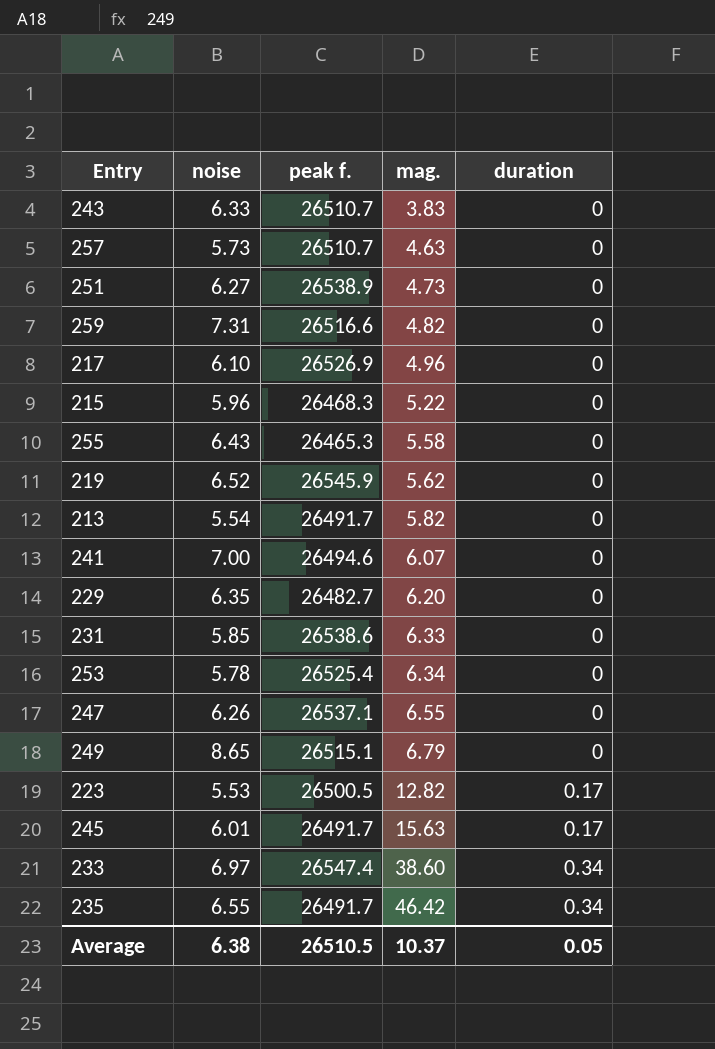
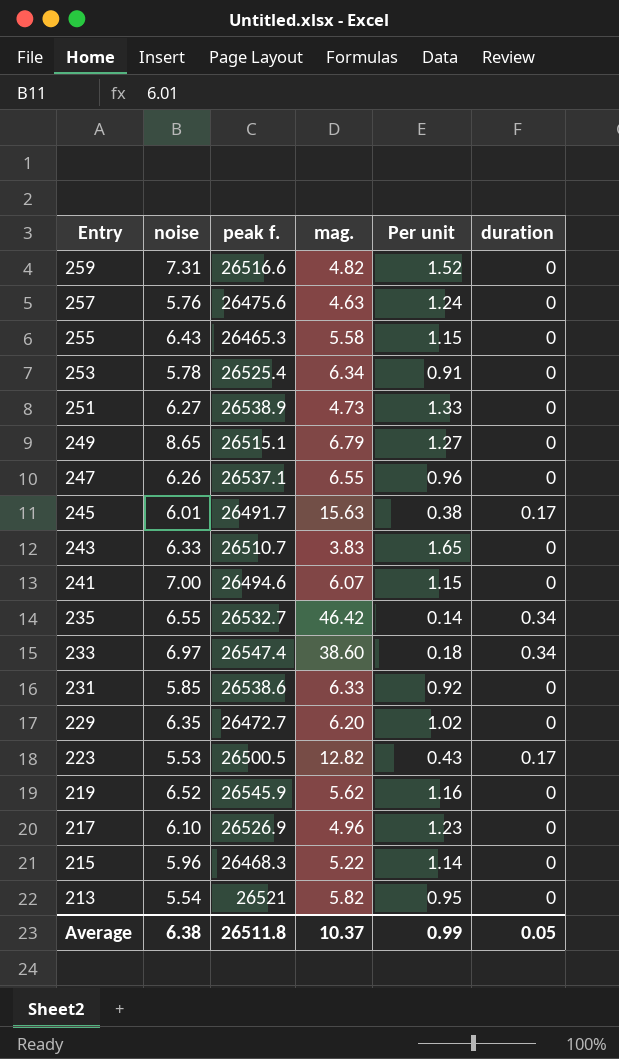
row order: mag. ascending -> Entry descending
column Per unit | formula: none -> [noise] / [mag.]
257 | noise: 5.73 -> 5.76
257 | peak f.: 26510.7 -> 26475.6
235 | peak f.: 26491.7 -> 26532.7
229 | peak f.: 26482.7 -> 26472.7
213 | peak f.: 26491.7 -> 26521
Average | peak f.: 26510.5 -> 26511.8

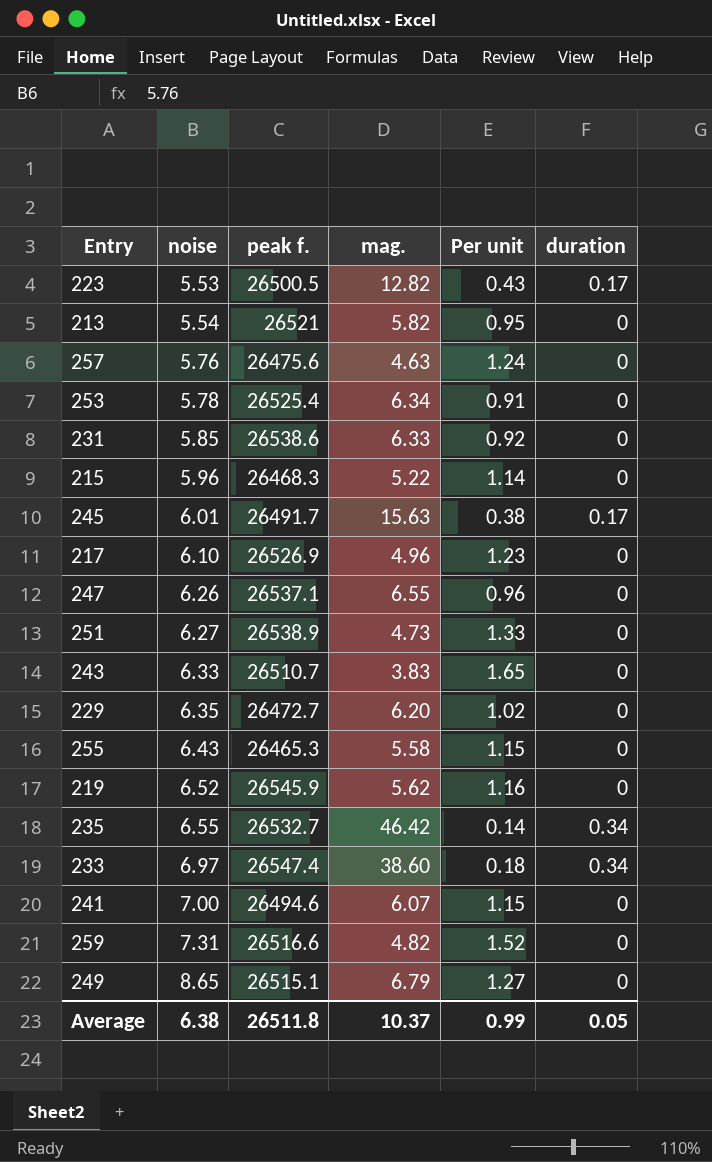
row order: Entry descending -> noise ascending

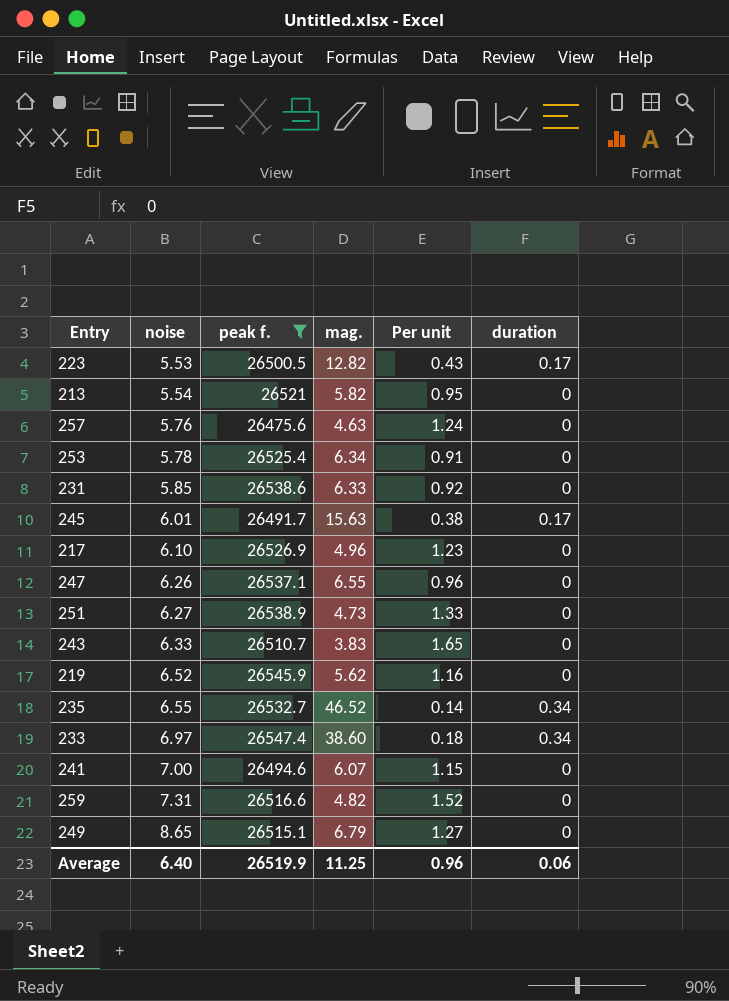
filter: none -> peak f. >= 26475.6
235 | mag.: 46.42 -> 46.52
Average | noise: 6.38 -> 6.40
Average | peak f.: 26511.8 -> 26519.9
Average | mag.: 10.37 -> 11.25
Average | Per unit: 0.99 -> 0.96
Average | duration: 0.05 -> 0.06

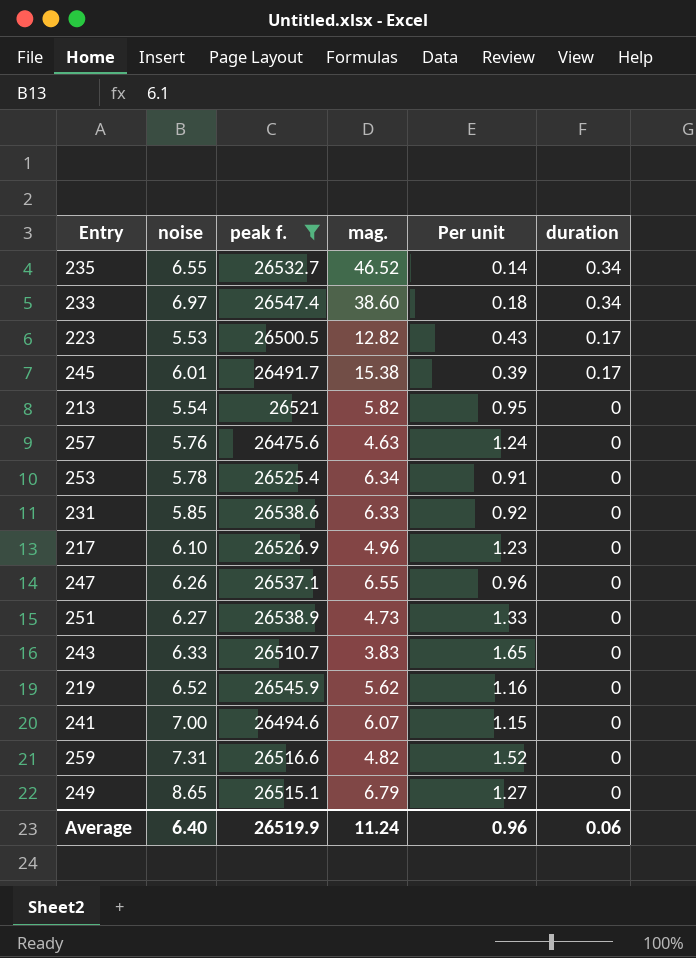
row order: noise ascending -> duration descending
245 | mag.: 15.63 -> 15.38
245 | Per unit: 0.38 -> 0.39
Average | mag.: 11.25 -> 11.24

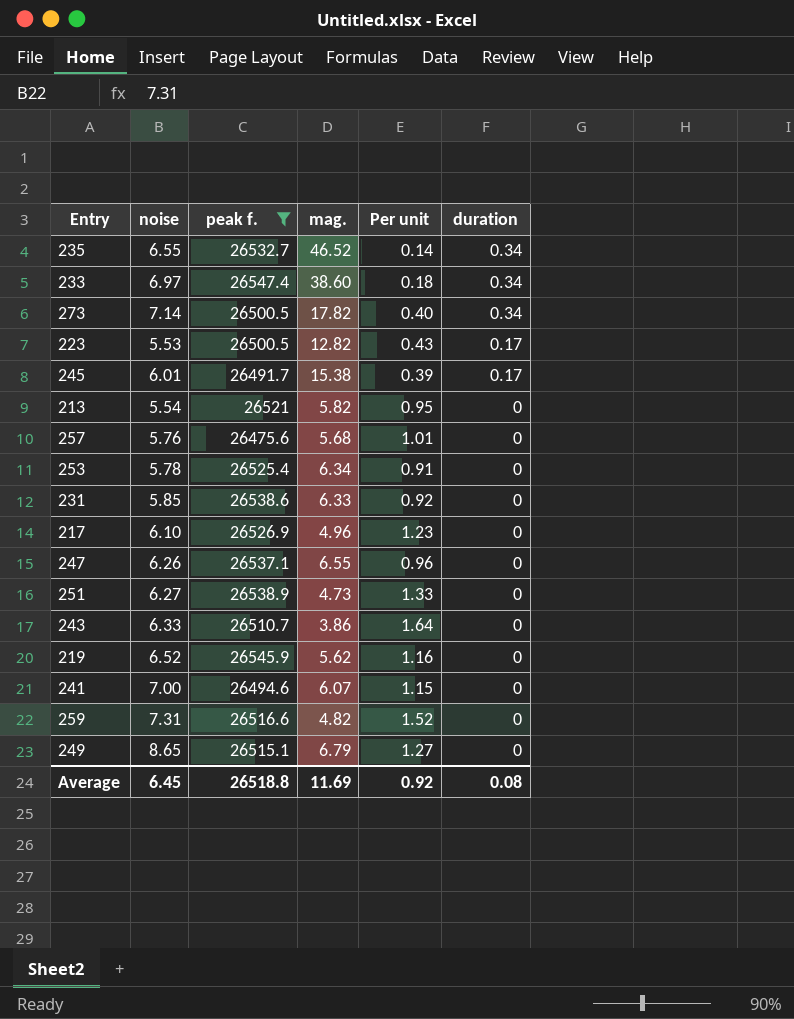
row 273: none -> 7.14 | 26500.5 | 17.82 | 0.40 | 0.34
257 | mag.: 4.63 -> 5.68
257 | Per unit: 1.24 -> 1.01
243 | mag.: 3.83 -> 3.86
243 | Per unit: 1.65 -> 1.64
Average | noise: 6.40 -> 6.45
Average | peak f.: 26519.9 -> 26518.8
Average | mag.: 11.24 -> 11.69
Average | Per unit: 0.96 -> 0.92
Average | duration: 0.06 -> 0.08

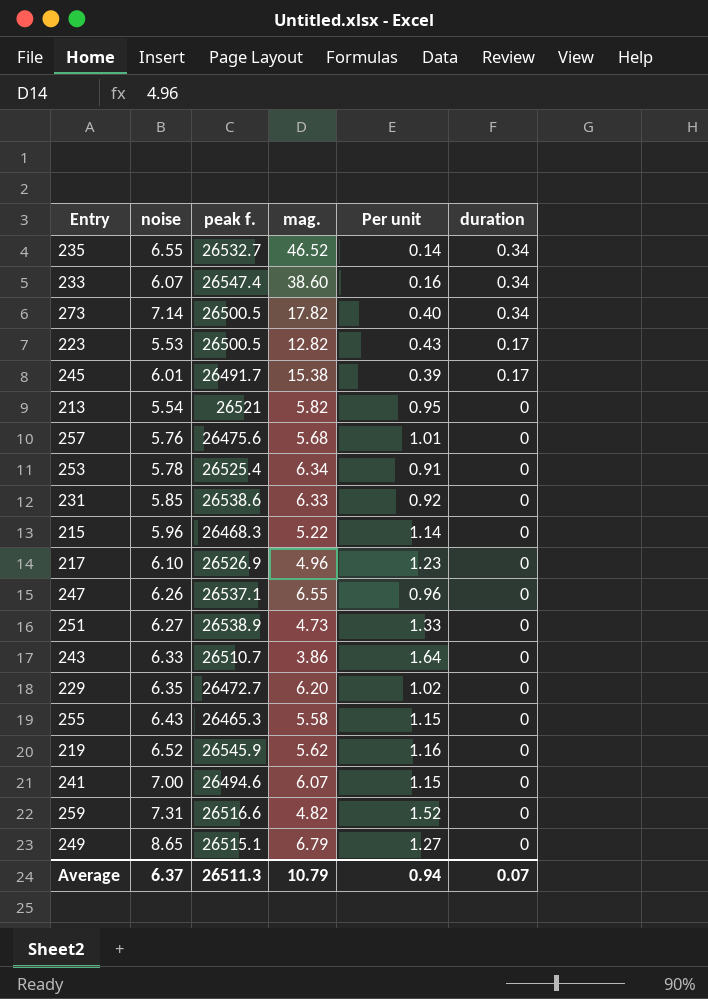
filter: peak f. >= 26475.6 -> none
233 | noise: 6.97 -> 6.07
233 | Per unit: 0.18 -> 0.16
Average | noise: 6.45 -> 6.37
Average | peak f.: 26518.8 -> 26511.3
Average | mag.: 11.69 -> 10.79
Average | Per unit: 0.92 -> 0.94
Average | duration: 0.08 -> 0.07

